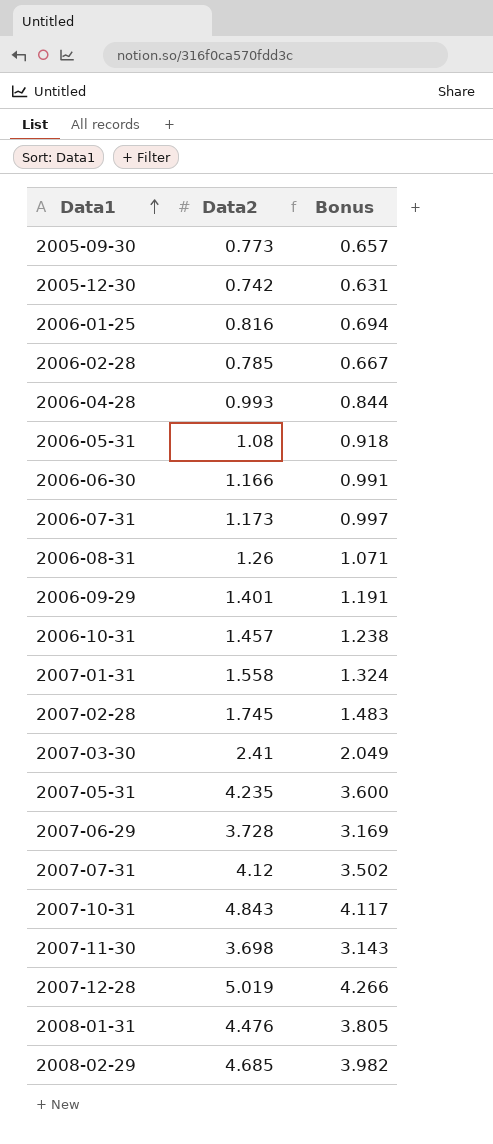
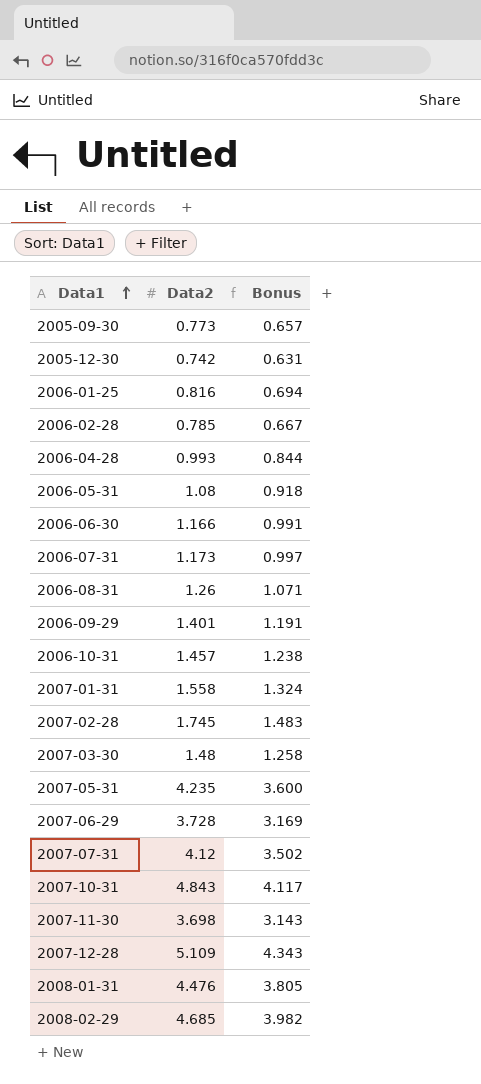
2007-03-30 | Data2: 2.41 -> 1.48
2007-03-30 | Bonus: 2.049 -> 1.258
2007-12-28 | Data2: 5.019 -> 5.109
2007-12-28 | Bonus: 4.266 -> 4.343

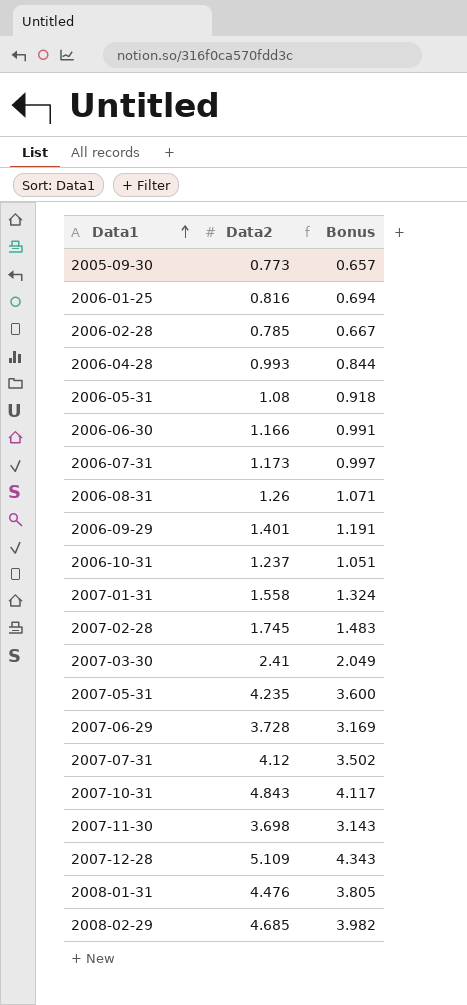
row 2005-12-30: 0.742 | 0.631 -> none
2006-10-31 | Data2: 1.457 -> 1.237
2006-10-31 | Bonus: 1.238 -> 1.051
2007-03-30 | Data2: 1.48 -> 2.41
2007-03-30 | Bonus: 1.258 -> 2.049

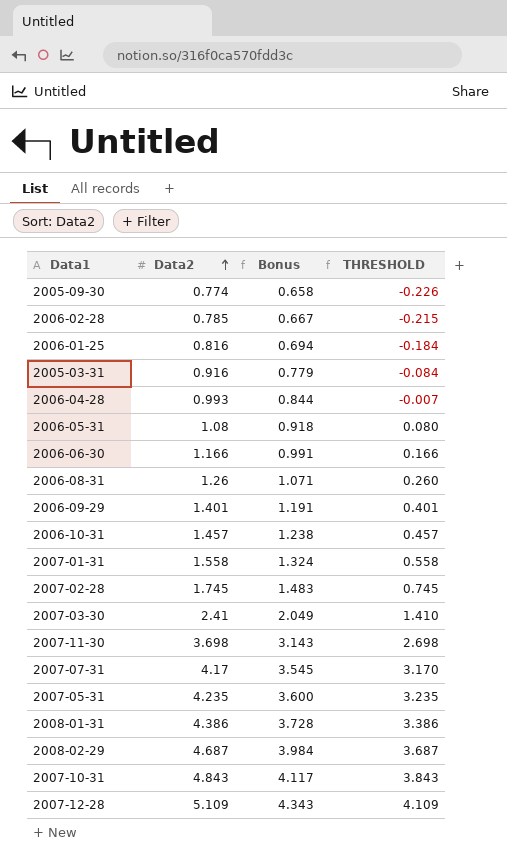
row order: Data1 ascending -> Data2 ascending
column THRESHOLD | formula: none -> [Data2] - 1
row 2006-07-31: 1.173 | 0.997 -> none
row 2007-06-29: 3.728 | 3.169 -> none
2005-09-30 | Data2: 0.773 -> 0.774
2005-09-30 | Bonus: 0.657 -> 0.658
row 2005-03-31: none -> 0.916 | 0.779 | -0.084
2006-10-31 | Data2: 1.237 -> 1.457
2006-10-31 | Bonus: 1.051 -> 1.238
2007-07-31 | Data2: 4.12 -> 4.17
2007-07-31 | Bonus: 3.502 -> 3.545
2008-01-31 | Data2: 4.476 -> 4.386
2008-01-31 | Bonus: 3.805 -> 3.728
2008-02-29 | Data2: 4.685 -> 4.687
2008-02-29 | Bonus: 3.982 -> 3.984

